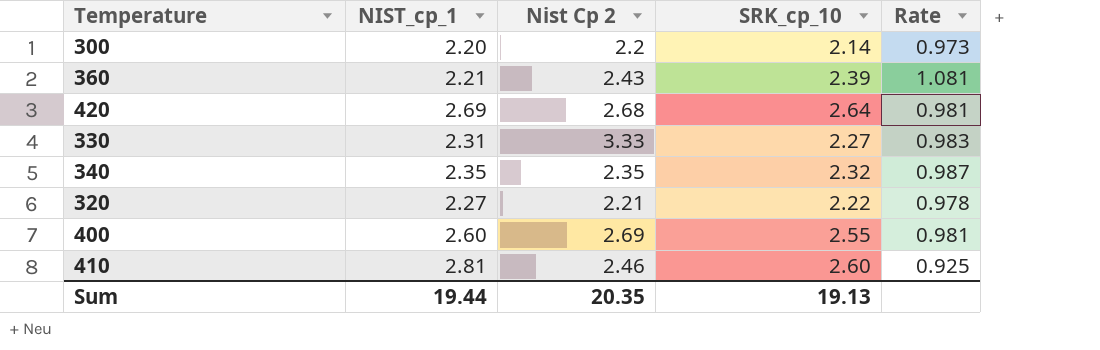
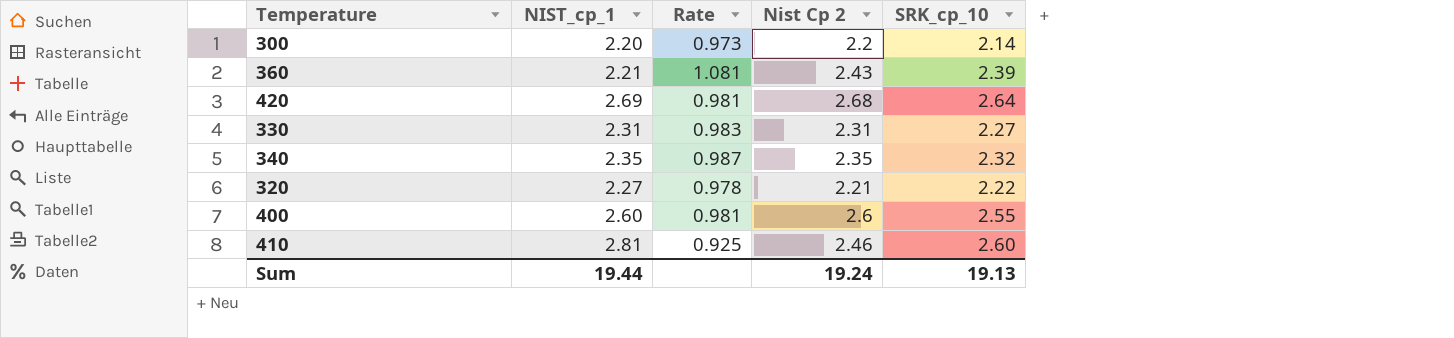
column Rate | position: 5 -> 3
330 | Nist Cp 2: 3.33 -> 2.31
400 | Nist Cp 2: 2.69 -> 2.6
Sum | Nist Cp 2: 20.35 -> 19.24

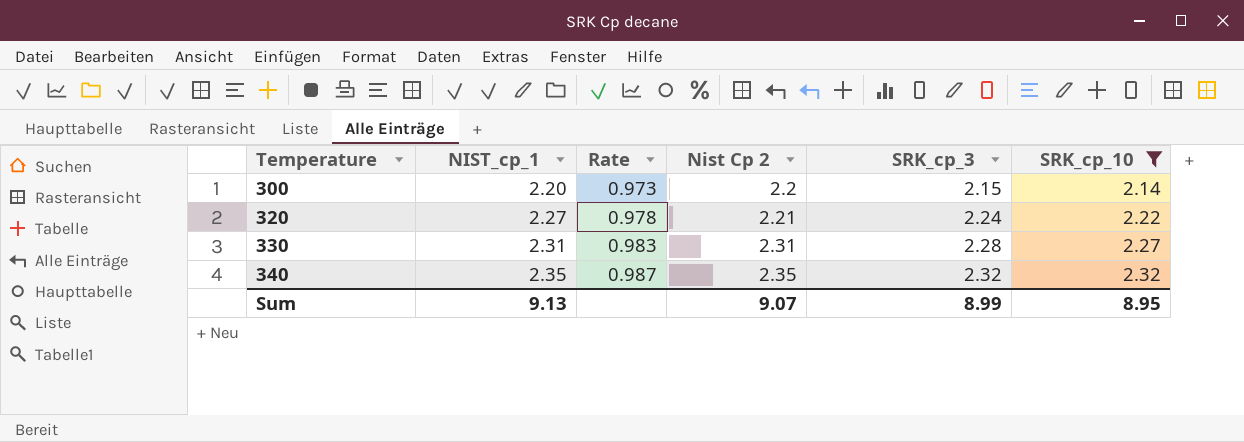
filter: none -> SRK_cp_10 <= 2.32
row order: none -> Temperature ascending
column SRK_cp_3 | position: none -> 5
Sum | NIST_cp_1: 19.44 -> 9.13
Sum | Nist Cp 2: 19.24 -> 9.07
Sum | SRK_cp_10: 19.13 -> 8.95

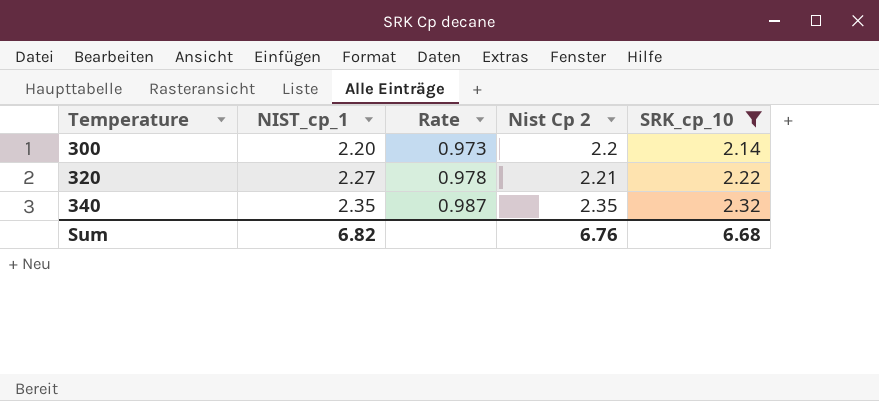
column SRK_cp_3 | position: 5 -> none
row 330: 2.31 | 0.983 | 2.31 | 2.28 | 2.27 -> none
Sum | NIST_cp_1: 9.13 -> 6.82
Sum | Nist Cp 2: 9.07 -> 6.76
Sum | SRK_cp_10: 8.95 -> 6.68

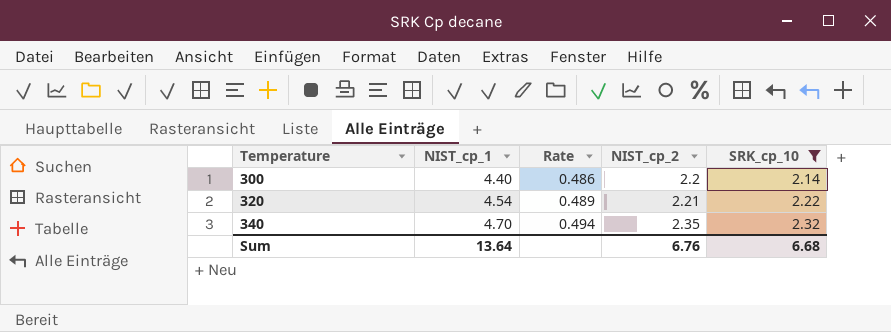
column name: Nist Cp 2 -> NIST_cp_2
300 | NIST_cp_1: 2.20 -> 4.40
300 | Rate: 0.973 -> 0.486
320 | NIST_cp_1: 2.27 -> 4.54
320 | Rate: 0.978 -> 0.489
340 | NIST_cp_1: 2.35 -> 4.70
340 | Rate: 0.987 -> 0.494
Sum | NIST_cp_1: 6.82 -> 13.64

